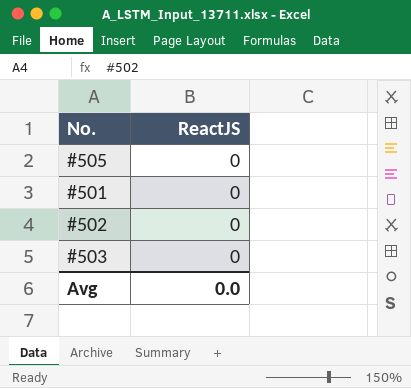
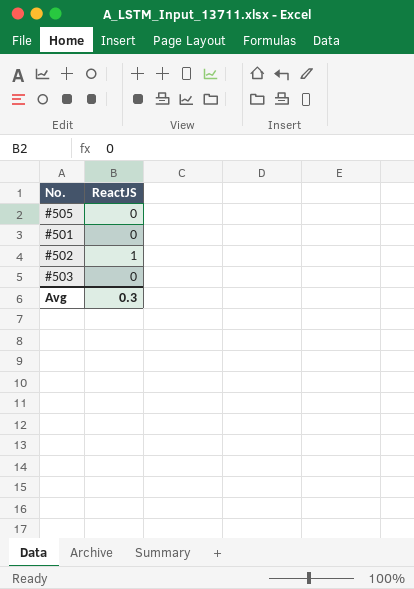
#502 | ReactJS: 0 -> 1
Avg | ReactJS: 0.0 -> 0.3

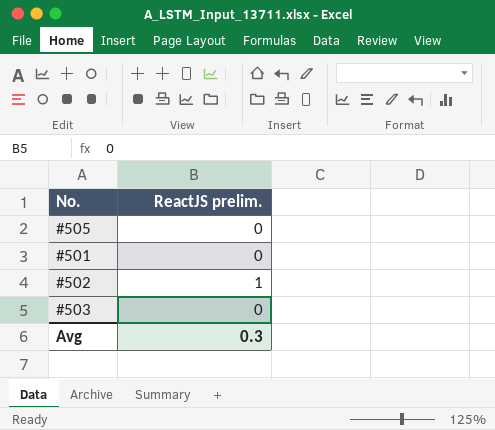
column name: ReactJS -> ReactJS prelim.

